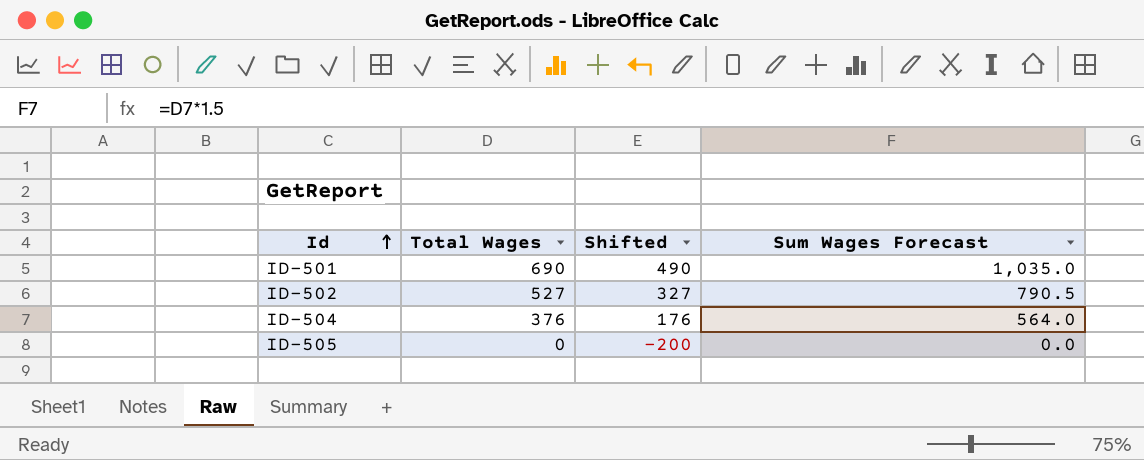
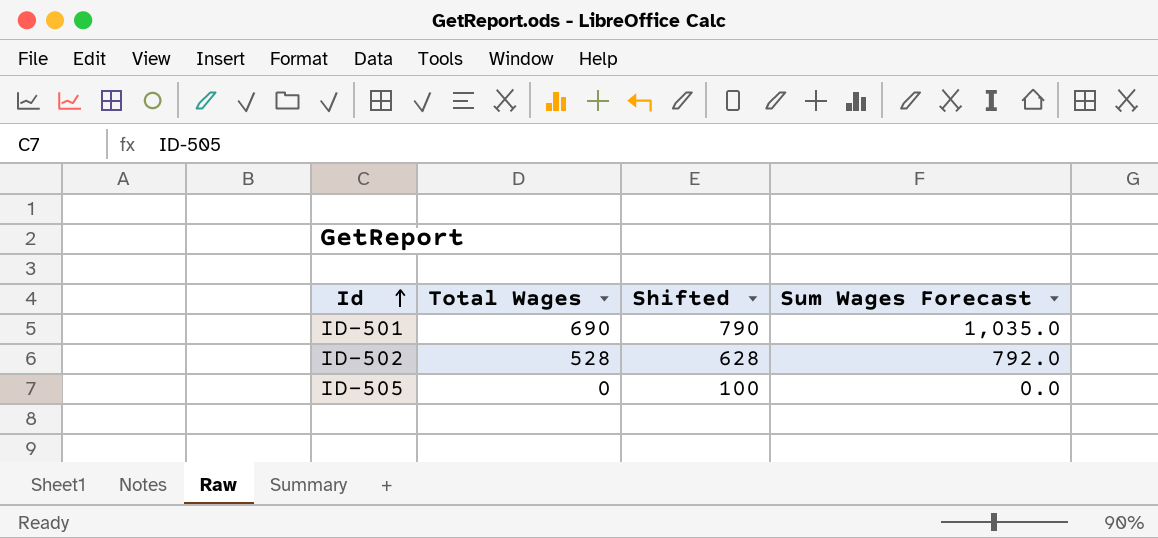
column Shifted | formula: [Total Wages] - 200 -> [Total Wages] + 100
row ID-504: 376 | 176 | 564.0 -> none
ID-502 | Total Wages: 527 -> 528
ID-502 | Sum Wages Forecast: 790.5 -> 792.0

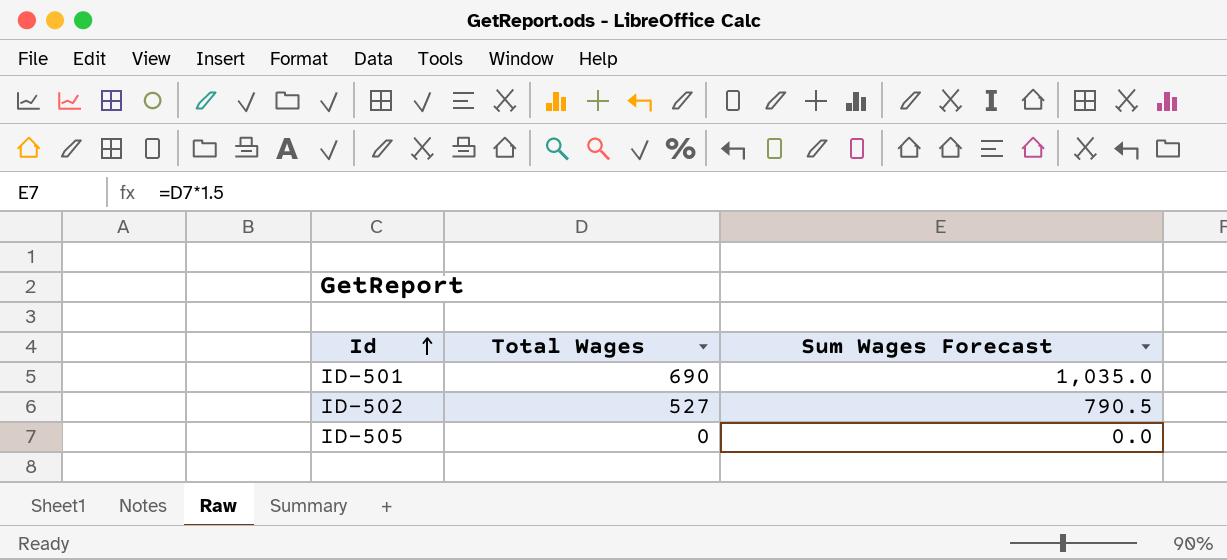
column Shifted | formula: [Total Wages] + 100 -> none
ID-502 | Total Wages: 528 -> 527
ID-502 | Sum Wages Forecast: 792.0 -> 790.5

